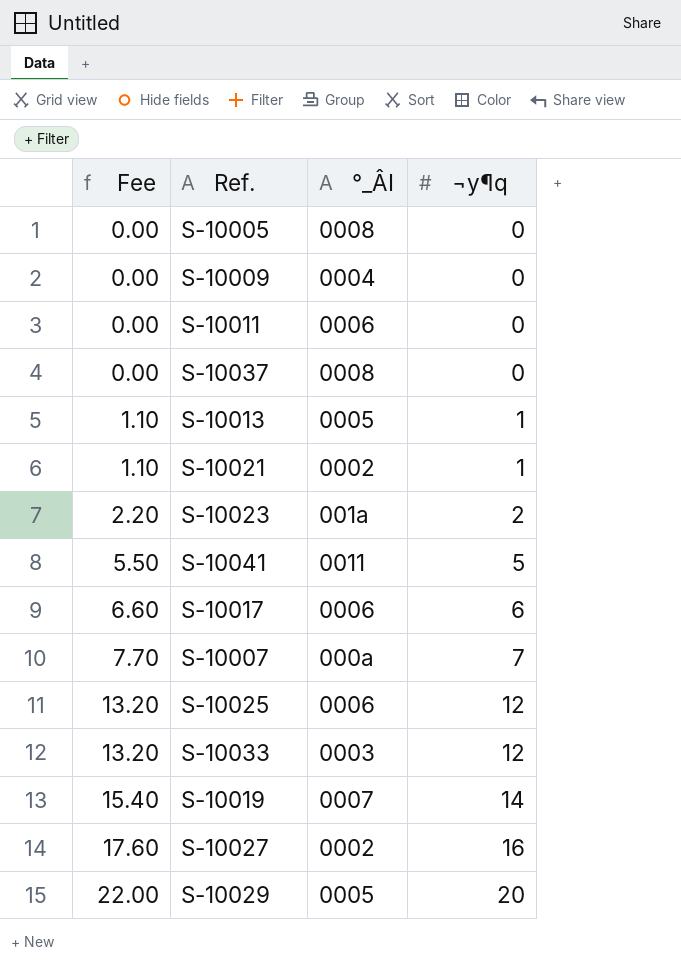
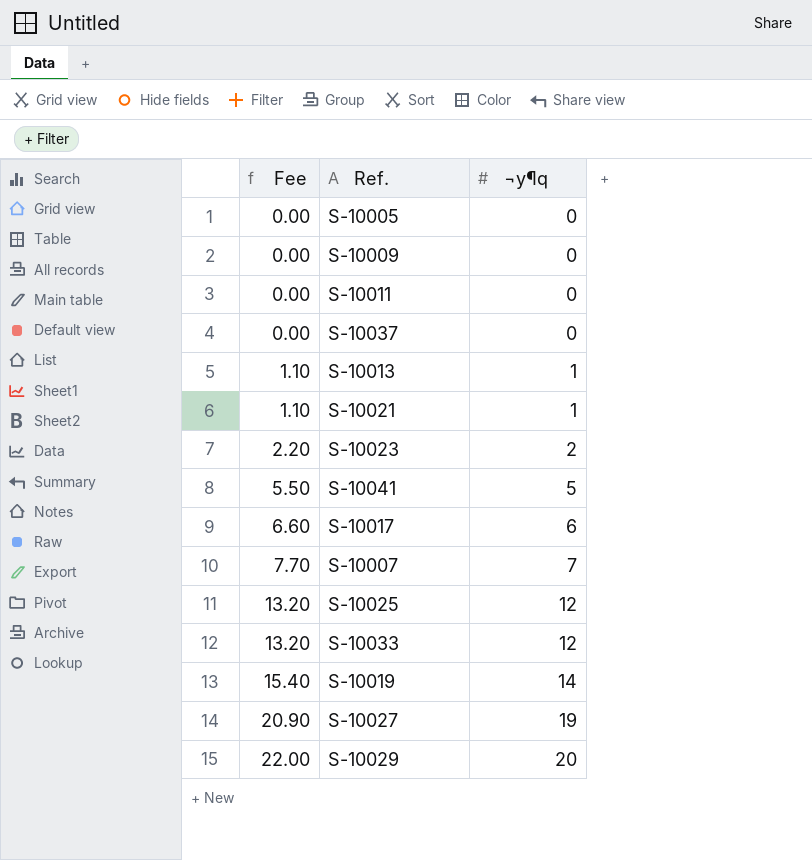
column °_ÂI | position: 3 -> none
S-10027 | Fee: 17.60 -> 20.90
S-10027 | ¬y¶q: 16 -> 19

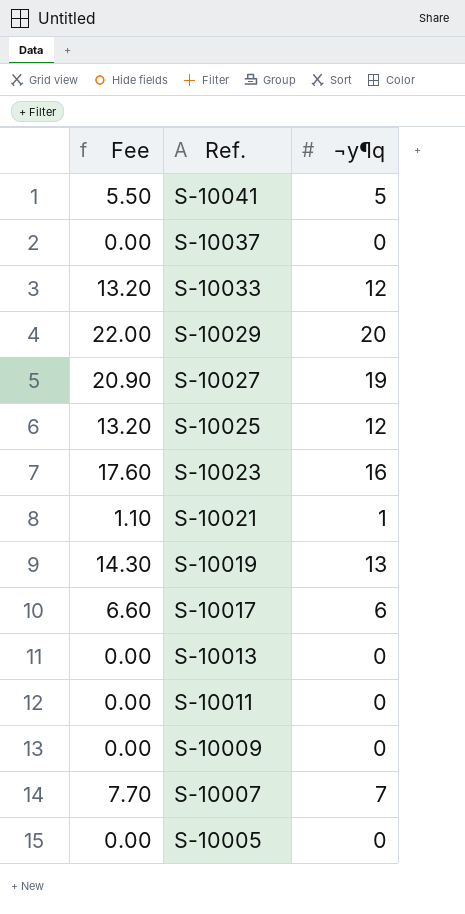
row order: Fee ascending -> Ref. descending
S-10023 | Fee: 2.20 -> 17.60
S-10023 | ¬y¶q: 2 -> 16
S-10019 | Fee: 15.40 -> 14.30
S-10019 | ¬y¶q: 14 -> 13
S-10013 | Fee: 1.10 -> 0.00
S-10013 | ¬y¶q: 1 -> 0

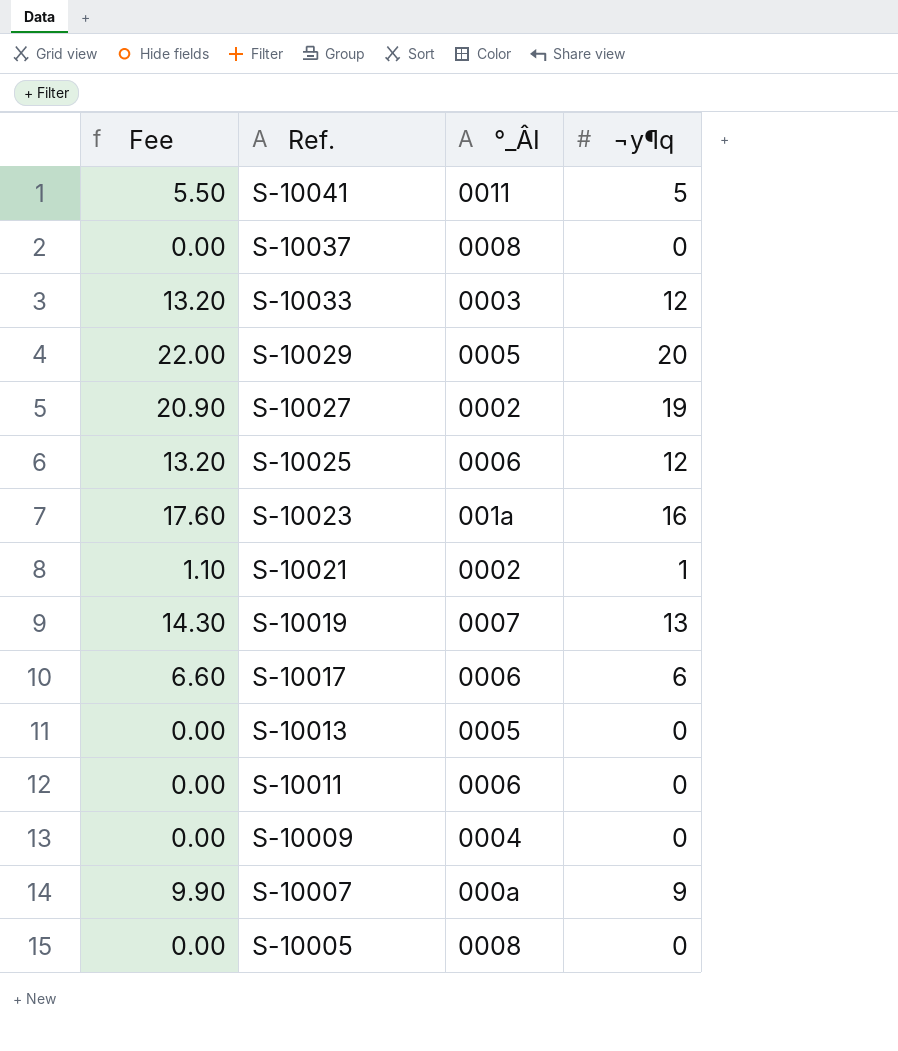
column °_ÂI | position: none -> 3
S-10007 | Fee: 7.70 -> 9.90
S-10007 | ¬y¶q: 7 -> 9

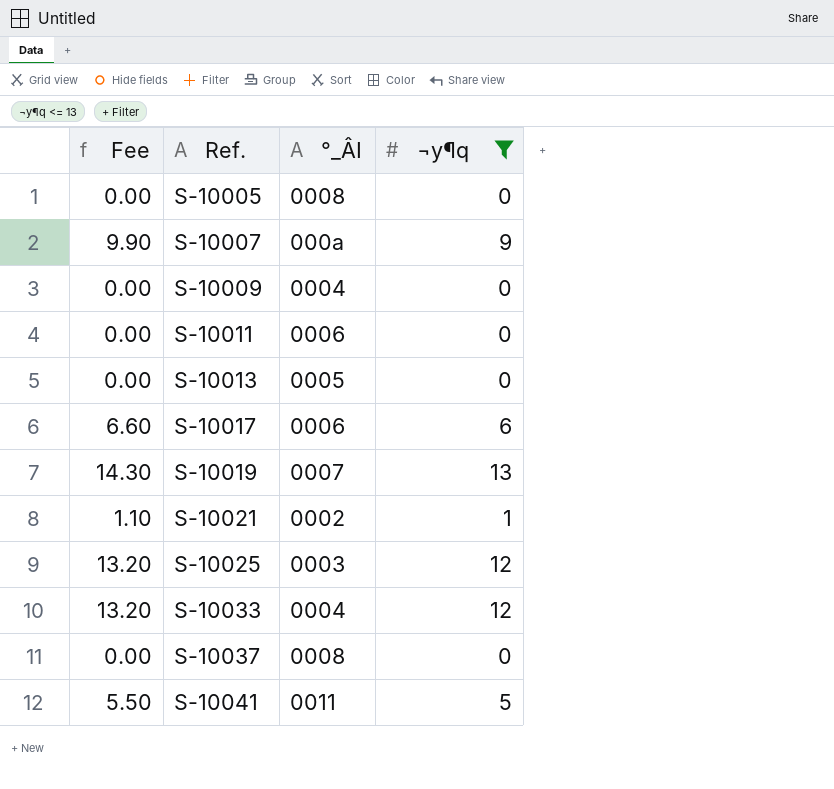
filter: none -> ¬y¶q <= 13
row order: Ref. descending -> Ref. ascending
S-10025 | °_ÂI: 0006 -> 0003
S-10033 | °_ÂI: 0003 -> 0004

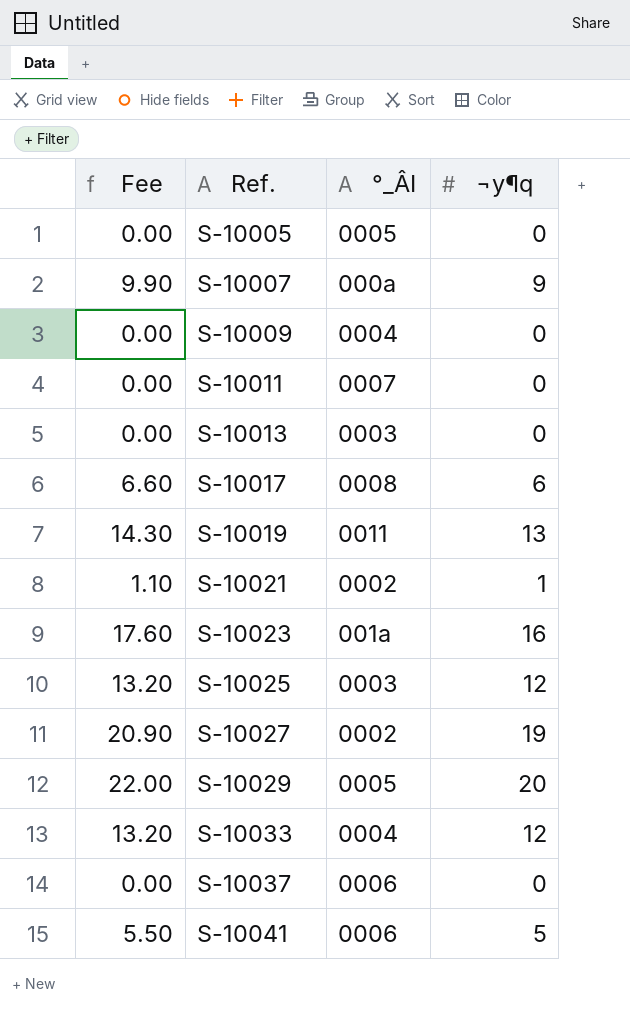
filter: ¬y¶q <= 13 -> none
S-10005 | °_ÂI: 0008 -> 0005
S-10011 | °_ÂI: 0006 -> 0007
S-10013 | °_ÂI: 0005 -> 0003
S-10017 | °_ÂI: 0006 -> 0008
S-10019 | °_ÂI: 0007 -> 0011
S-10037 | °_ÂI: 0008 -> 0006
S-10041 | °_ÂI: 0011 -> 0006

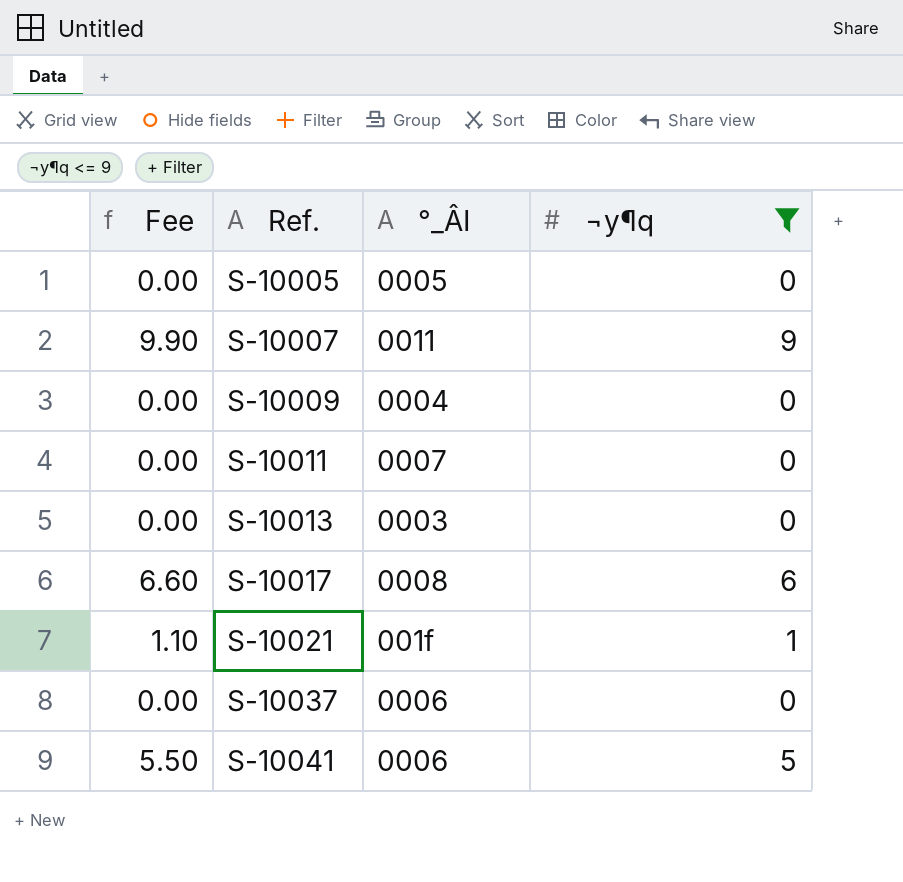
filter: none -> ¬y¶q <= 9
S-10007 | °_ÂI: 000a -> 0011
S-10021 | °_ÂI: 0002 -> 001f

